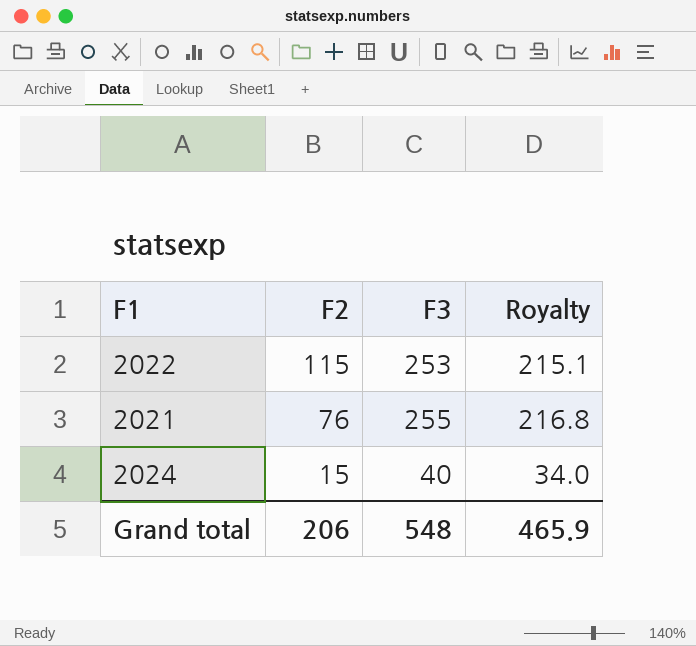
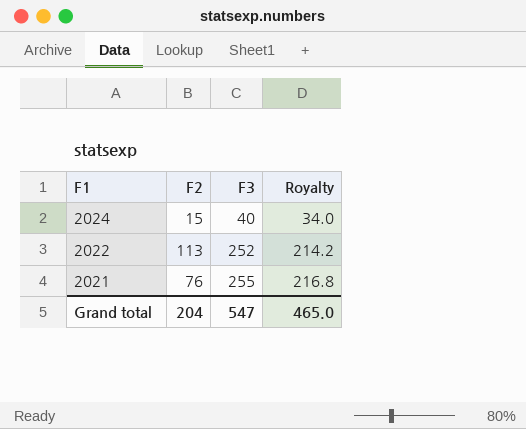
row order: F2 descending -> F1 descending
2022 | F2: 115 -> 113
2022 | F3: 253 -> 252
2022 | Royalty: 215.1 -> 214.2
Grand total | F2: 206 -> 204
Grand total | F3: 548 -> 547
Grand total | Royalty: 465.9 -> 465.0

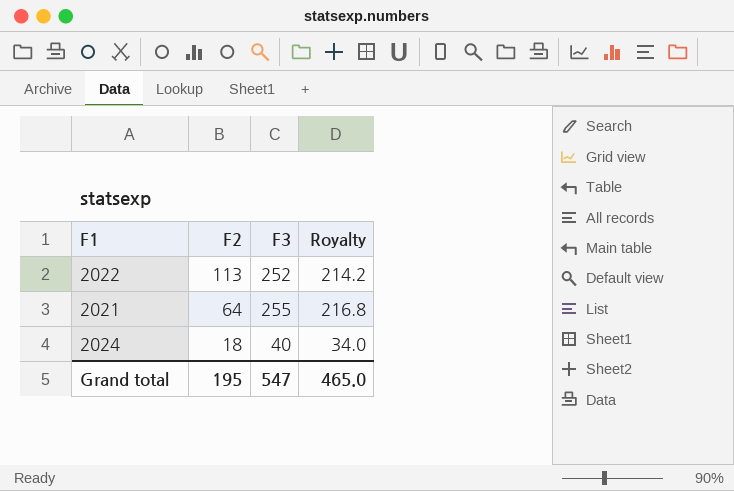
row order: F1 descending -> F2 descending
2021 | F2: 76 -> 64
2024 | F2: 15 -> 18
Grand total | F2: 204 -> 195

